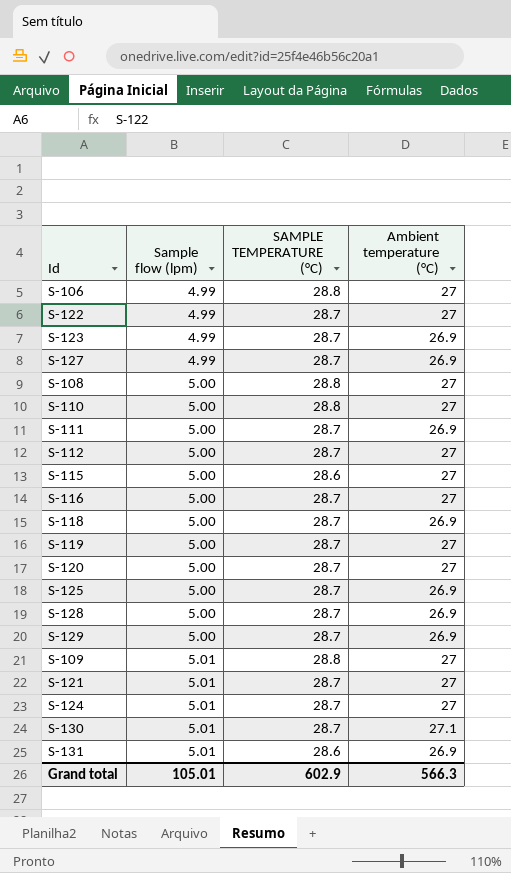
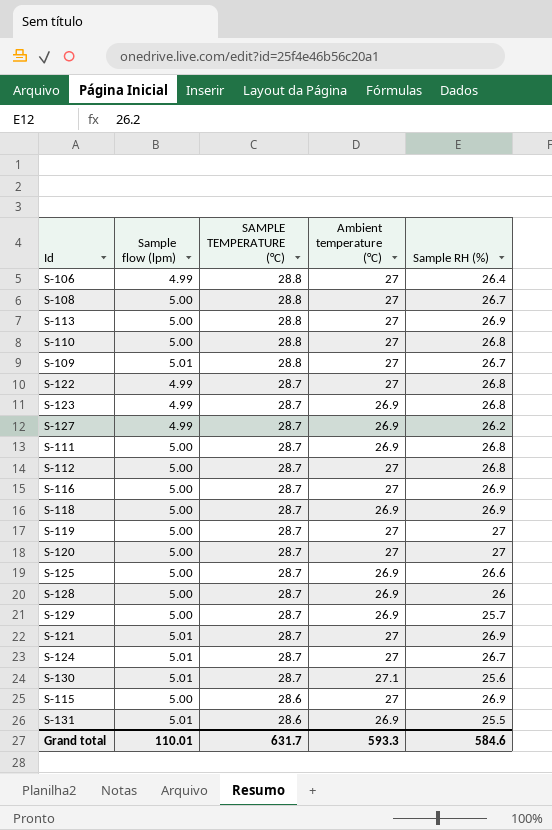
row order: Sample flow (lpm) ascending -> SAMPLE TEMPERATURE (°C) descending
column Sample RH (%) | position: none -> 5
row S-113: none -> 5.00 | 28.8 | 27 | 26.9
Grand total | Sample flow (lpm): 105.01 -> 110.01
Grand total | SAMPLE TEMPERATURE (°C): 602.9 -> 631.7
Grand total | Ambient temperature (°C): 566.3 -> 593.3

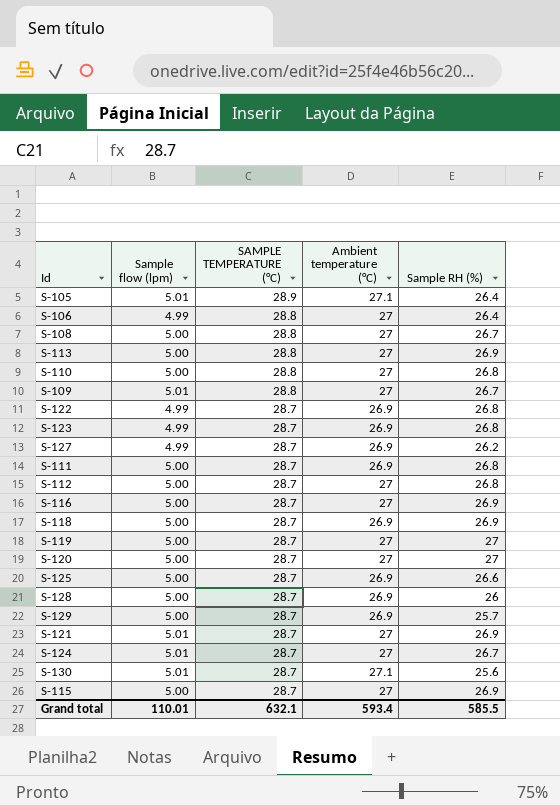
row S-131: 5.01 | 28.6 | 26.9 | 25.5 -> none
row S-105: none -> 5.01 | 28.9 | 27.1 | 26.4
S-122 | Ambient temperature (°C): 27 -> 26.9
S-115 | SAMPLE TEMPERATURE (°C): 28.6 -> 28.7
Grand total | SAMPLE TEMPERATURE (°C): 631.7 -> 632.1
Grand total | Ambient temperature (°C): 593.3 -> 593.4
Grand total | Sample RH (%): 584.6 -> 585.5

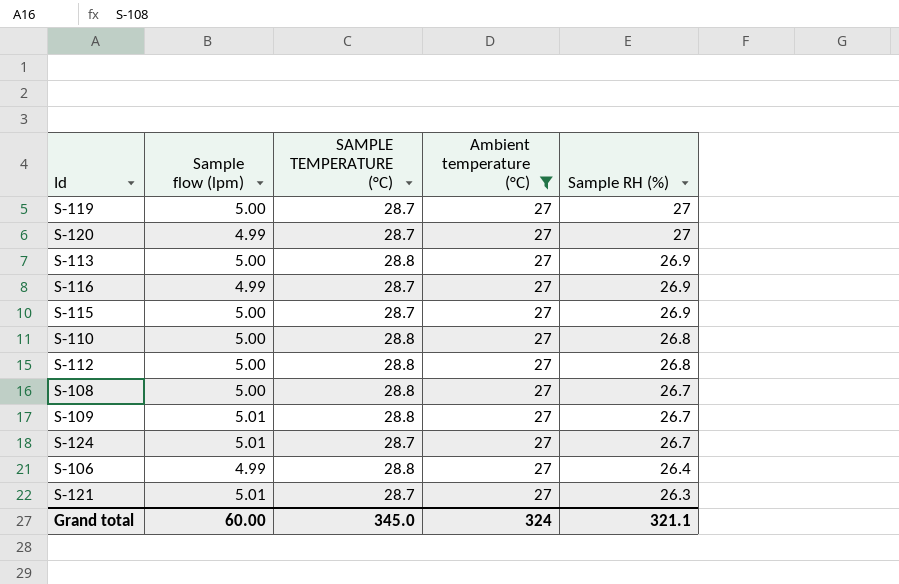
filter: none -> Ambient temperature (°C) = 27
row order: SAMPLE TEMPERATURE (°C) descending -> Sample RH (%) descending
S-120 | Sample flow (lpm): 5.00 -> 4.99
S-116 | Sample flow (lpm): 5.00 -> 4.99
S-112 | SAMPLE TEMPERATURE (°C): 28.7 -> 28.8
S-121 | Sample RH (%): 26.9 -> 26.3
Grand total | Sample flow (lpm): 110.01 -> 60.00
Grand total | SAMPLE TEMPERATURE (°C): 632.1 -> 345.0
Grand total | Ambient temperature (°C): 593.4 -> 324
Grand total | Sample RH (%): 585.5 -> 321.1

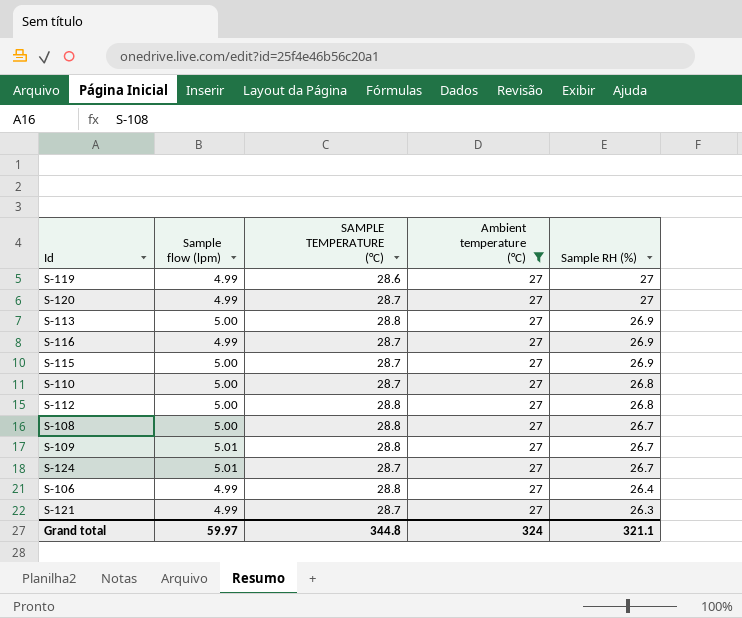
S-119 | Sample flow (lpm): 5.00 -> 4.99
S-119 | SAMPLE TEMPERATURE (°C): 28.7 -> 28.6
S-110 | SAMPLE TEMPERATURE (°C): 28.8 -> 28.7
S-121 | Sample flow (lpm): 5.01 -> 4.99
Grand total | Sample flow (lpm): 60.00 -> 59.97
Grand total | SAMPLE TEMPERATURE (°C): 345.0 -> 344.8

